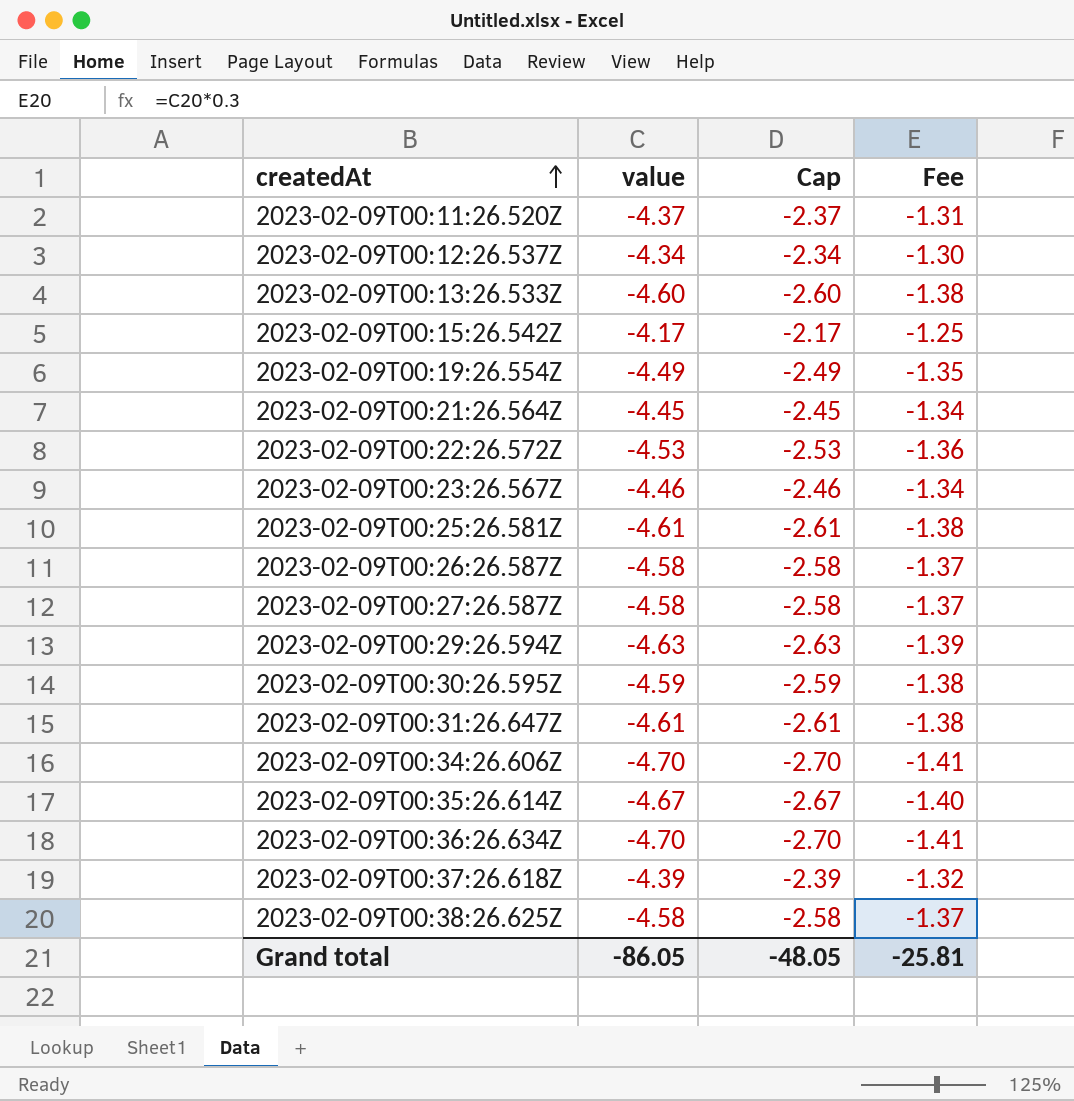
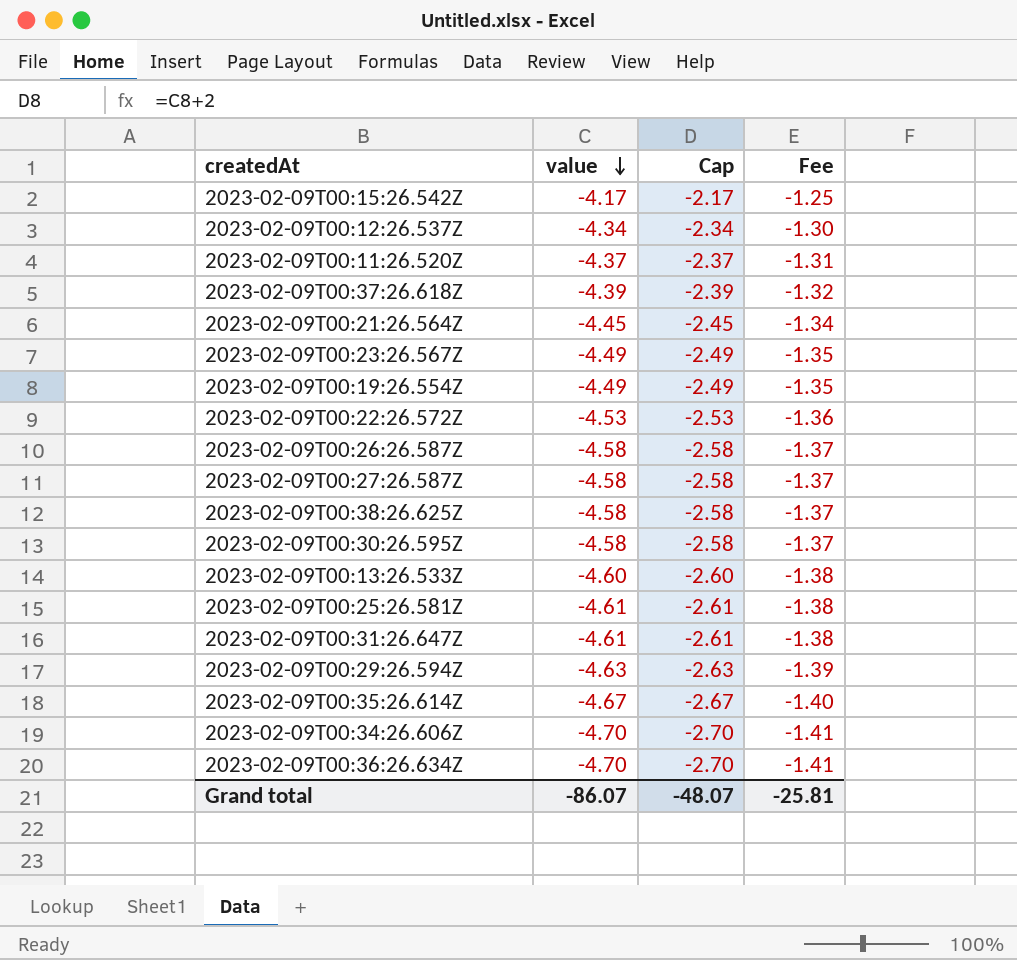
row order: createdAt ascending -> value descending
2023-02-09T00:23:26.567Z | value: -4.46 -> -4.49
2023-02-09T00:23:26.567Z | Cap: -2.46 -> -2.49
2023-02-09T00:23:26.567Z | Fee: -1.34 -> -1.35
2023-02-09T00:30:26.595Z | value: -4.59 -> -4.58
2023-02-09T00:30:26.595Z | Cap: -2.59 -> -2.58
2023-02-09T00:30:26.595Z | Fee: -1.38 -> -1.37
Grand total | value: -86.05 -> -86.07
Grand total | Cap: -48.05 -> -48.07

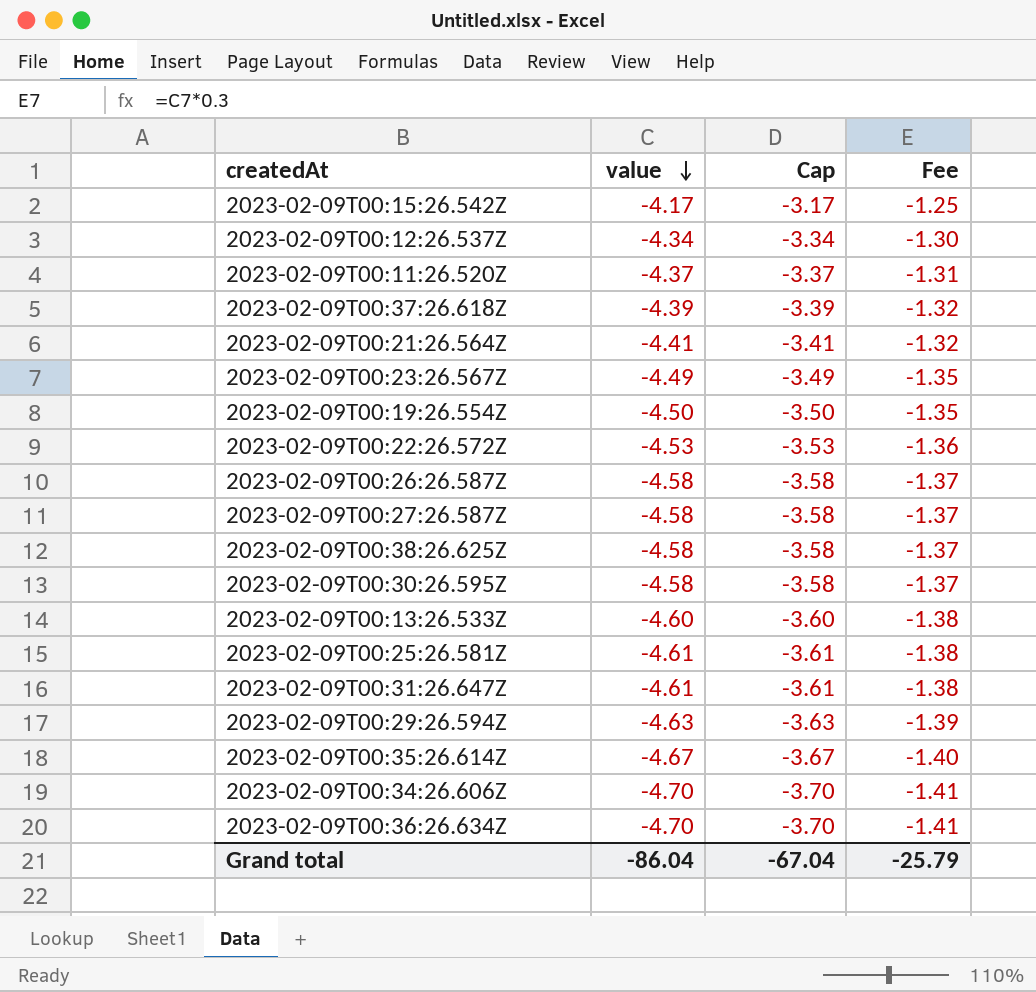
column Cap | formula: [value] + 2 -> [value] + 1
2023-02-09T00:21:26.564Z | value: -4.45 -> -4.41
2023-02-09T00:21:26.564Z | Fee: -1.34 -> -1.32
2023-02-09T00:19:26.554Z | value: -4.49 -> -4.50
Grand total | value: -86.07 -> -86.04
Grand total | Cap: -48.07 -> -67.04
Grand total | Fee: -25.81 -> -25.79

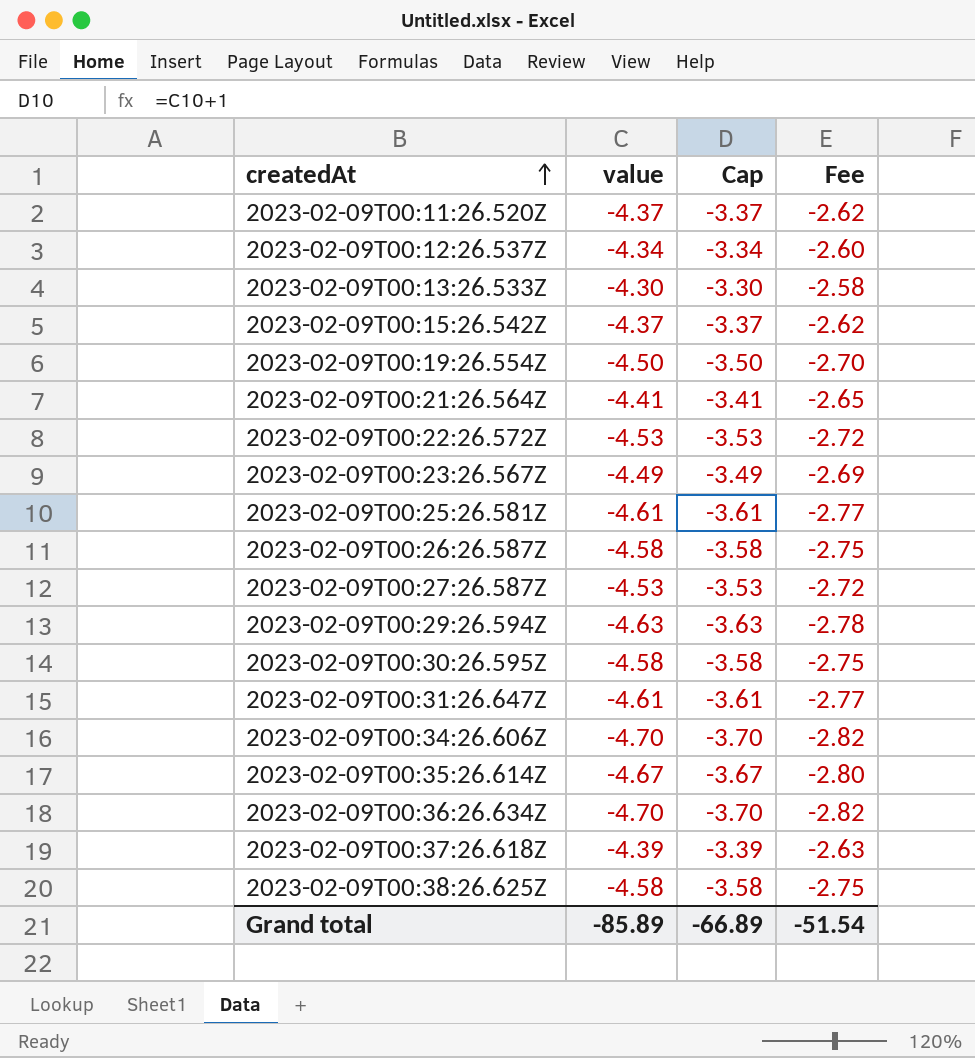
row order: value descending -> createdAt ascending
column Fee | formula: [value] * 0.3 -> [value] * 0.6
2023-02-09T00:13:26.533Z | value: -4.60 -> -4.30
2023-02-09T00:13:26.533Z | Cap: -3.60 -> -3.30
2023-02-09T00:15:26.542Z | value: -4.17 -> -4.37
2023-02-09T00:15:26.542Z | Cap: -3.17 -> -3.37
2023-02-09T00:27:26.587Z | value: -4.58 -> -4.53
2023-02-09T00:27:26.587Z | Cap: -3.58 -> -3.53
Grand total | value: -86.04 -> -85.89
Grand total | Cap: -67.04 -> -66.89
Grand total | Fee: -25.79 -> -51.54

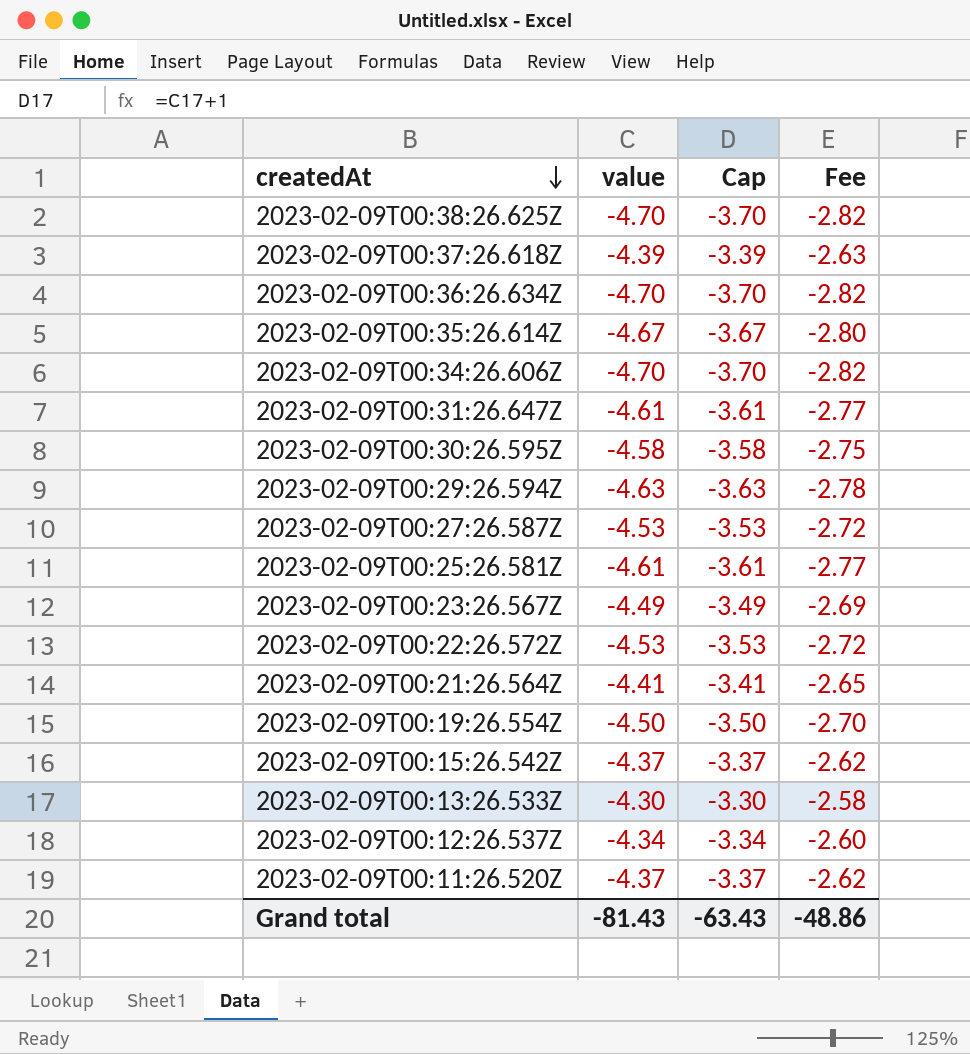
row order: createdAt ascending -> createdAt descending
row 2023-02-09T00:26:26.587Z: -4.58 | -3.58 | -2.75 -> none
2023-02-09T00:38:26.625Z | value: -4.58 -> -4.70
2023-02-09T00:38:26.625Z | Cap: -3.58 -> -3.70
2023-02-09T00:38:26.625Z | Fee: -2.75 -> -2.82
Grand total | value: -85.89 -> -81.43
Grand total | Cap: -66.89 -> -63.43
Grand total | Fee: -51.54 -> -48.86

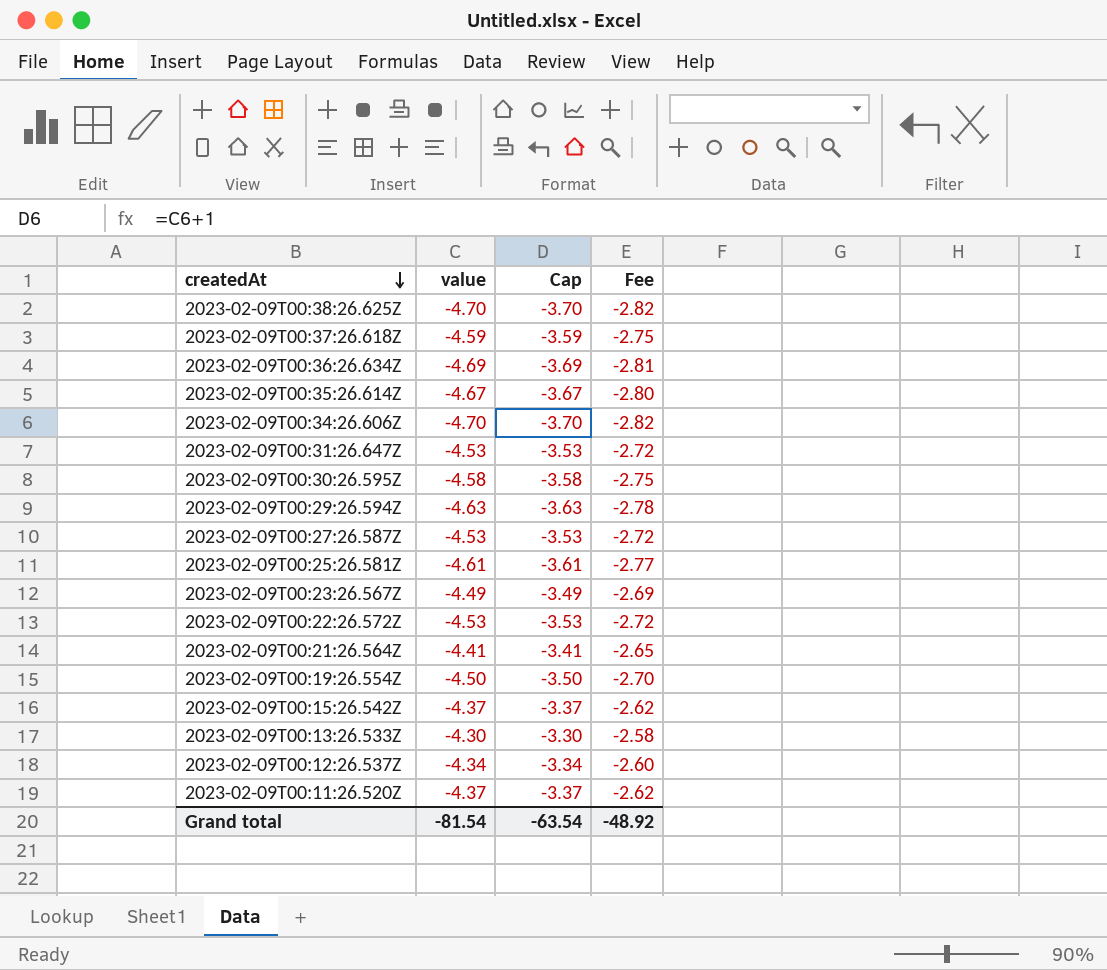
2023-02-09T00:37:26.618Z | value: -4.39 -> -4.59
2023-02-09T00:37:26.618Z | Cap: -3.39 -> -3.59
2023-02-09T00:37:26.618Z | Fee: -2.63 -> -2.75
2023-02-09T00:36:26.634Z | value: -4.70 -> -4.69
2023-02-09T00:36:26.634Z | Cap: -3.70 -> -3.69
2023-02-09T00:36:26.634Z | Fee: -2.82 -> -2.81
2023-02-09T00:31:26.647Z | value: -4.61 -> -4.53
2023-02-09T00:31:26.647Z | Cap: -3.61 -> -3.53
2023-02-09T00:31:26.647Z | Fee: -2.77 -> -2.72
Grand total | value: -81.43 -> -81.54
Grand total | Cap: -63.43 -> -63.54
Grand total | Fee: -48.86 -> -48.92

